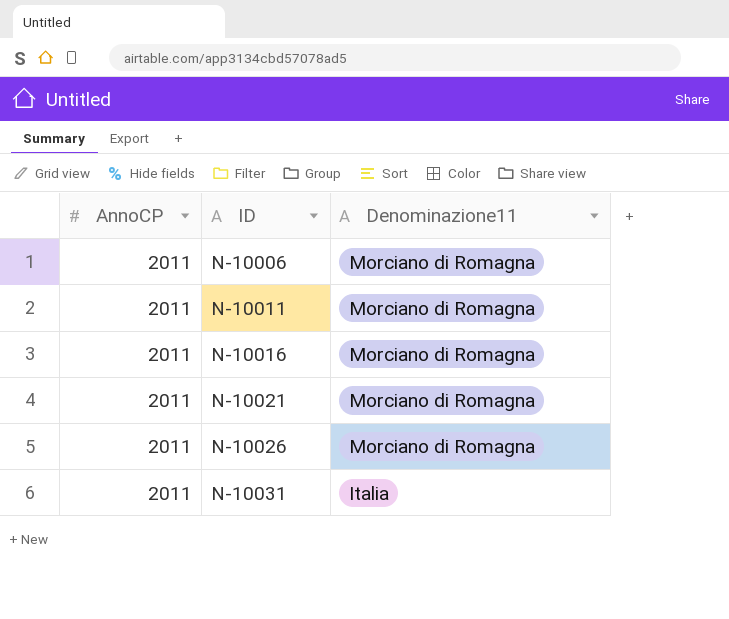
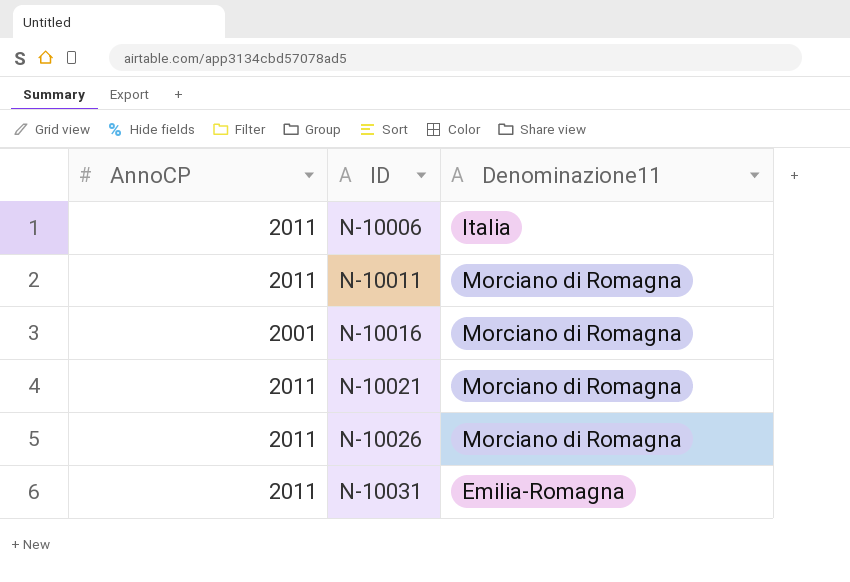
N-10006 | Denominazione11: Morciano di Romagna -> Italia
N-10016 | AnnoCP: 2011 -> 2001
N-10031 | Denominazione11: Italia -> Emilia-Romagna

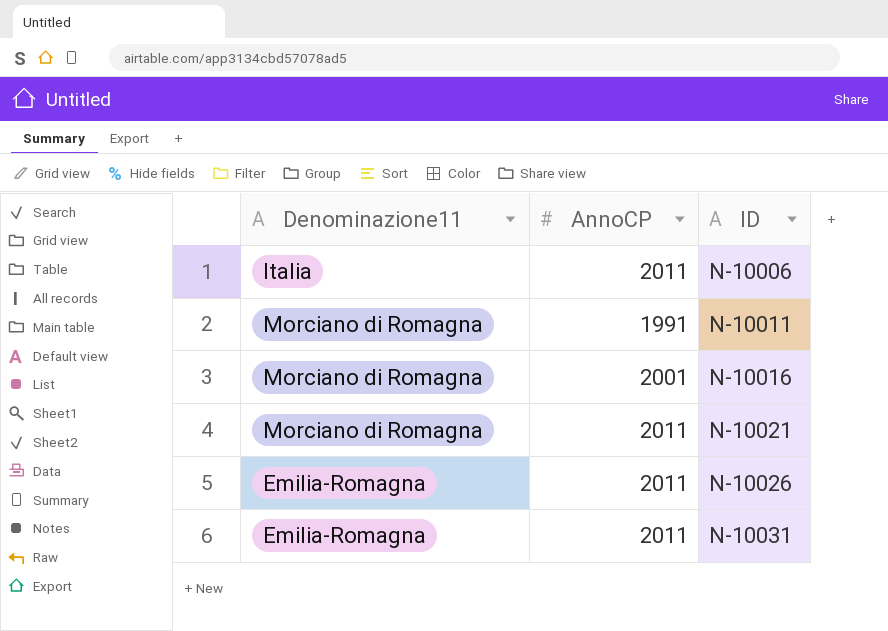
column Denominazione11 | position: 3 -> 1
N-10011 | AnnoCP: 2011 -> 1991
N-10026 | Denominazione11: Morciano di Romagna -> Emilia-Romagna

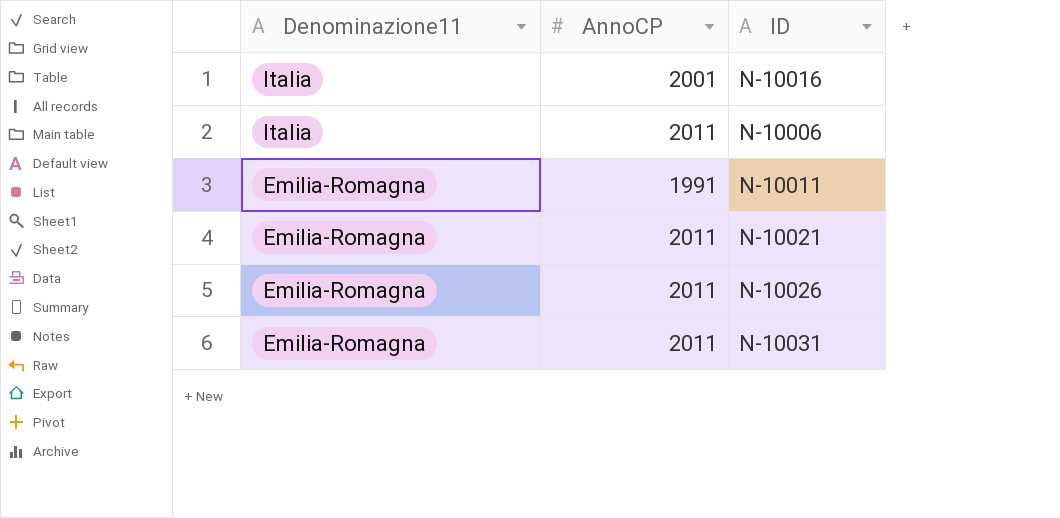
row order: ID ascending -> Denominazione11 descending
N-10016 | Denominazione11: Morciano di Romagna -> Italia
N-10011 | Denominazione11: Morciano di Romagna -> Emilia-Romagna
N-10021 | Denominazione11: Morciano di Romagna -> Emilia-Romagna

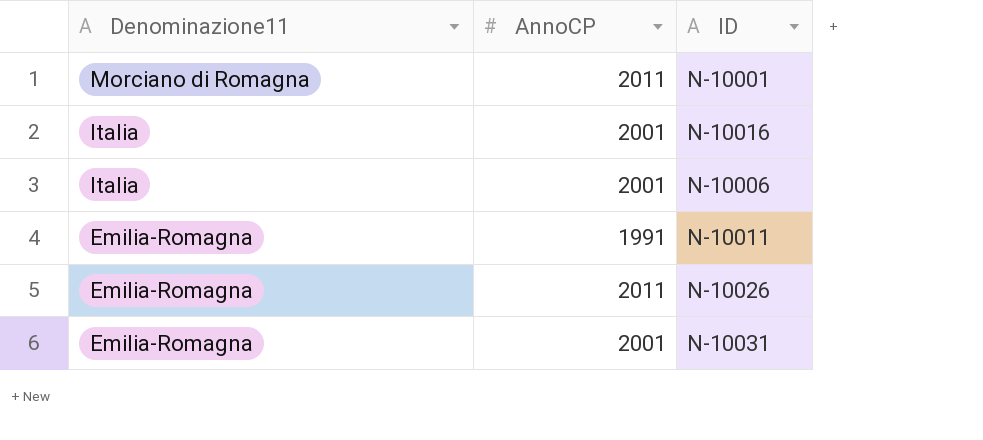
row N-10021: Emilia-Romagna | 2011 -> none
row N-10001: none -> Morciano di Romagna | 2011
N-10006 | AnnoCP: 2011 -> 2001
N-10031 | AnnoCP: 2011 -> 2001

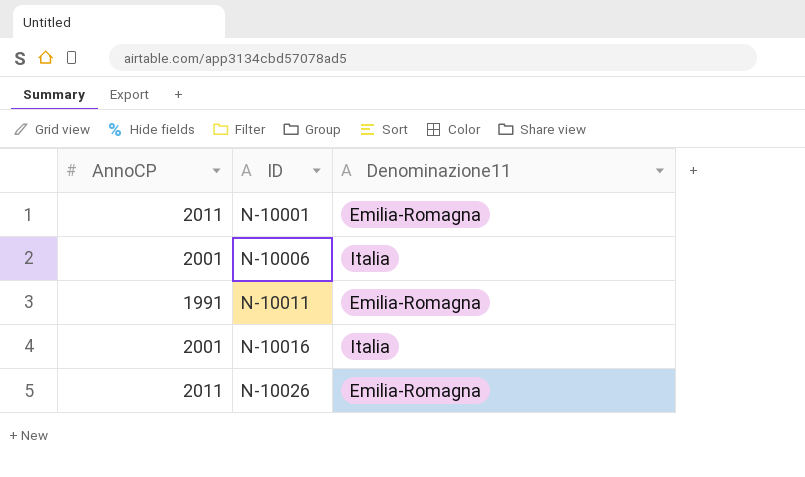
row order: Denominazione11 descending -> ID ascending
column Denominazione11 | position: 1 -> 3
row N-10031: Emilia-Romagna | 2001 -> none
N-10001 | Denominazione11: Morciano di Romagna -> Emilia-Romagna

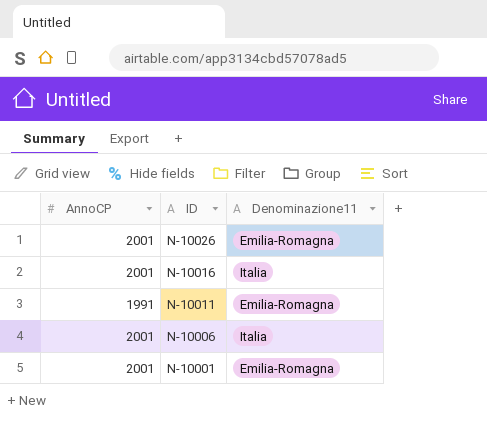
row order: ID ascending -> ID descending
N-10026 | AnnoCP: 2011 -> 2001
N-10001 | AnnoCP: 2011 -> 2001

